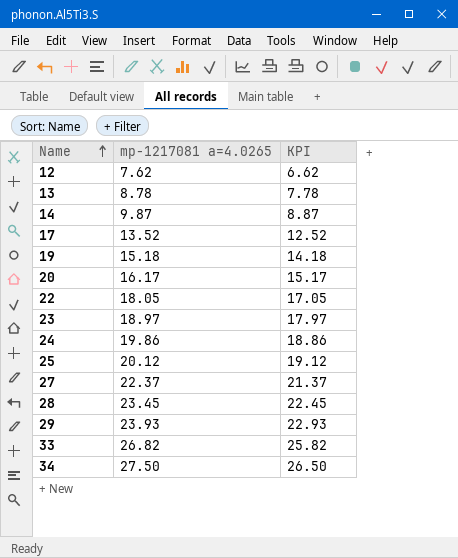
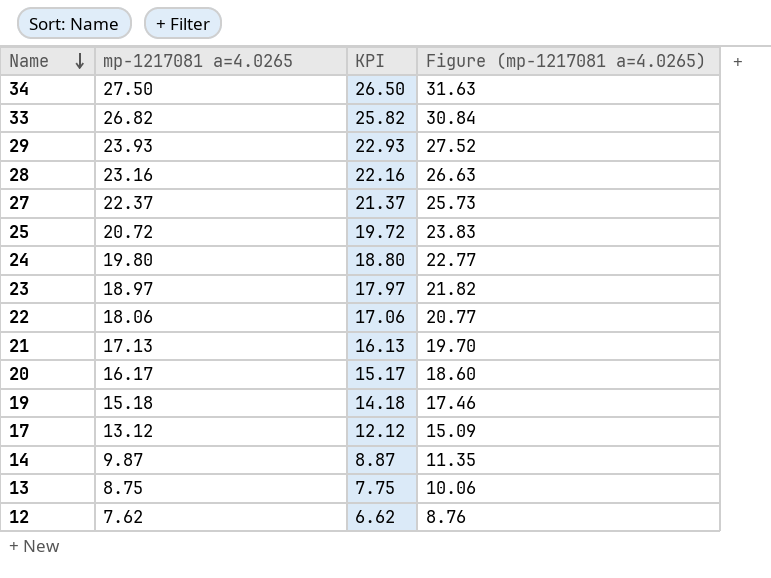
row order: Name ascending -> Name descending
column Figure (mp-1217081 a=4.0265) | formula: none -> [mp-1217081 a=4.0265] * 1.15
28 | mp-1217081 a=4.0265: 23.45 -> 23.16
28 | KPI: 22.45 -> 22.16
25 | mp-1217081 a=4.0265: 20.12 -> 20.72
25 | KPI: 19.12 -> 19.72
24 | mp-1217081 a=4.0265: 19.86 -> 19.80
24 | KPI: 18.86 -> 18.80
22 | mp-1217081 a=4.0265: 18.05 -> 18.06
22 | KPI: 17.05 -> 17.06
row 21: none -> 17.13 | 16.13 | 19.70
17 | mp-1217081 a=4.0265: 13.52 -> 13.12
17 | KPI: 12.52 -> 12.12
13 | mp-1217081 a=4.0265: 8.78 -> 8.75
13 | KPI: 7.78 -> 7.75

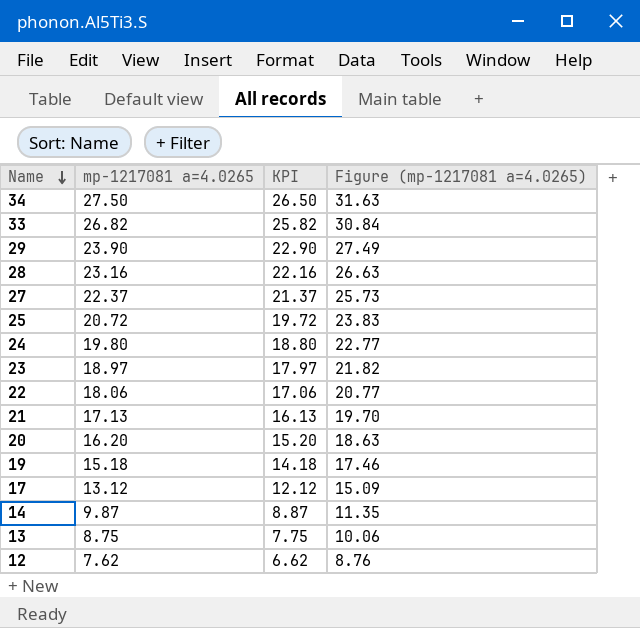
29 | mp-1217081 a=4.0265: 23.93 -> 23.90
29 | KPI: 22.93 -> 22.90
29 | Figure (mp-1217081 a=4.0265): 27.52 -> 27.49
20 | mp-1217081 a=4.0265: 16.17 -> 16.20
20 | KPI: 15.17 -> 15.20
20 | Figure (mp-1217081 a=4.0265): 18.60 -> 18.63

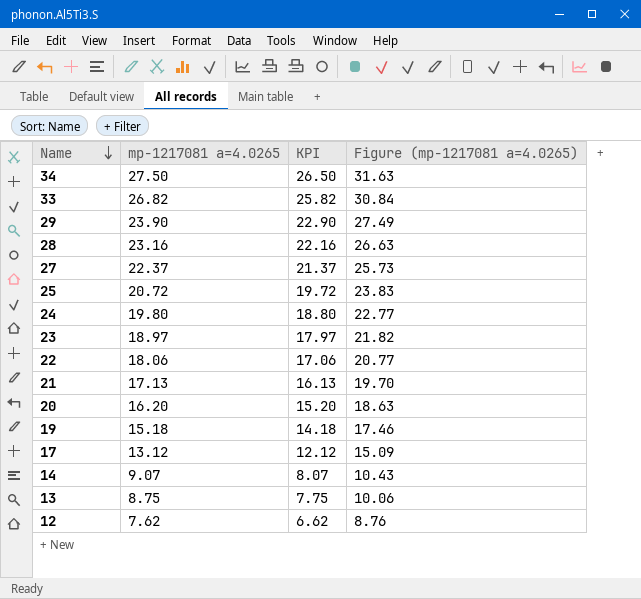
14 | mp-1217081 a=4.0265: 9.87 -> 9.07
14 | KPI: 8.87 -> 8.07
14 | Figure (mp-1217081 a=4.0265): 11.35 -> 10.43

